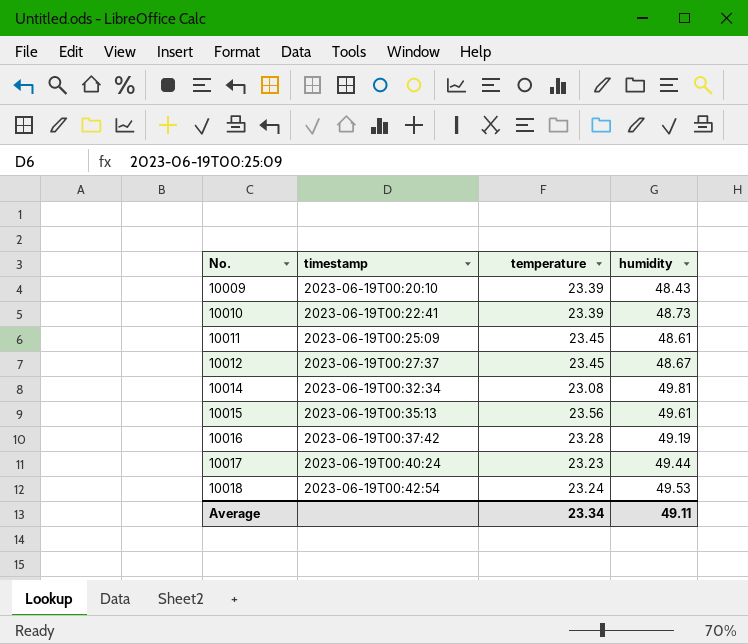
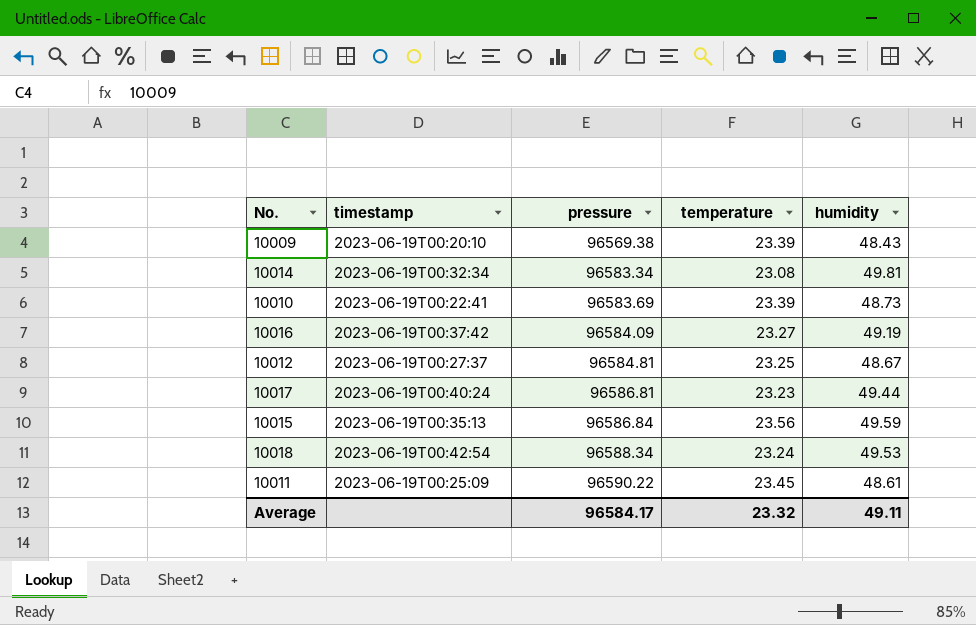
row order: No. ascending -> pressure ascending
column pressure | position: none -> 3
10016 | temperature: 23.28 -> 23.27
10012 | temperature: 23.45 -> 23.25
10015 | humidity: 49.61 -> 49.59
Average | temperature: 23.34 -> 23.32

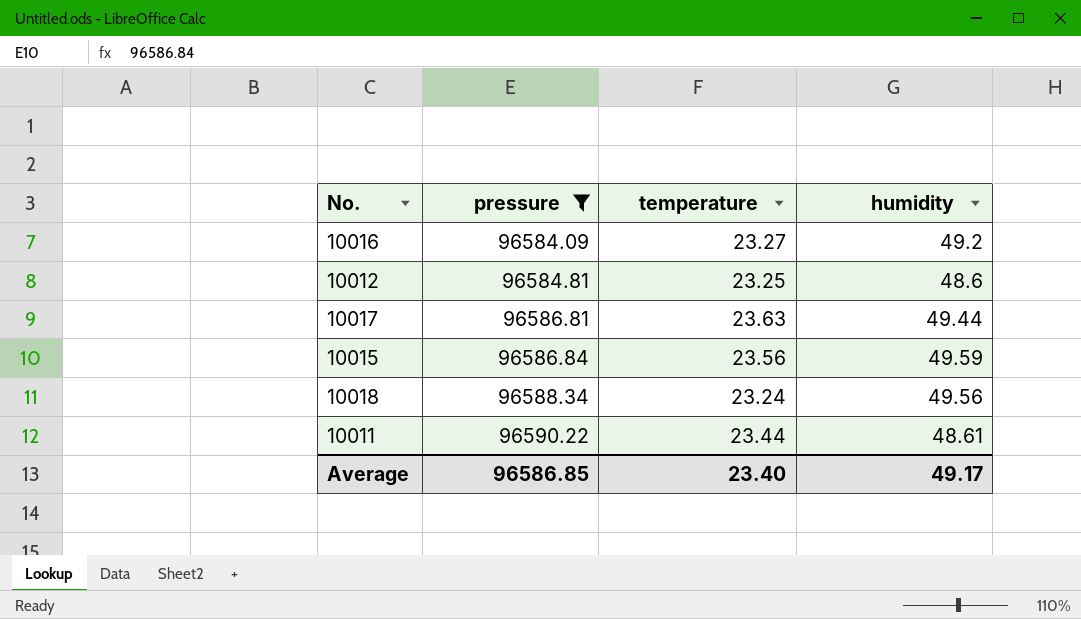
filter: none -> pressure >= 96584.09
column timestamp | position: 2 -> none
10016 | humidity: 49.19 -> 49.2
10012 | humidity: 48.67 -> 48.6
10017 | temperature: 23.23 -> 23.63
10018 | humidity: 49.53 -> 49.56
10011 | temperature: 23.45 -> 23.44
Average | pressure: 96584.17 -> 96586.85
Average | temperature: 23.32 -> 23.40
Average | humidity: 49.11 -> 49.17

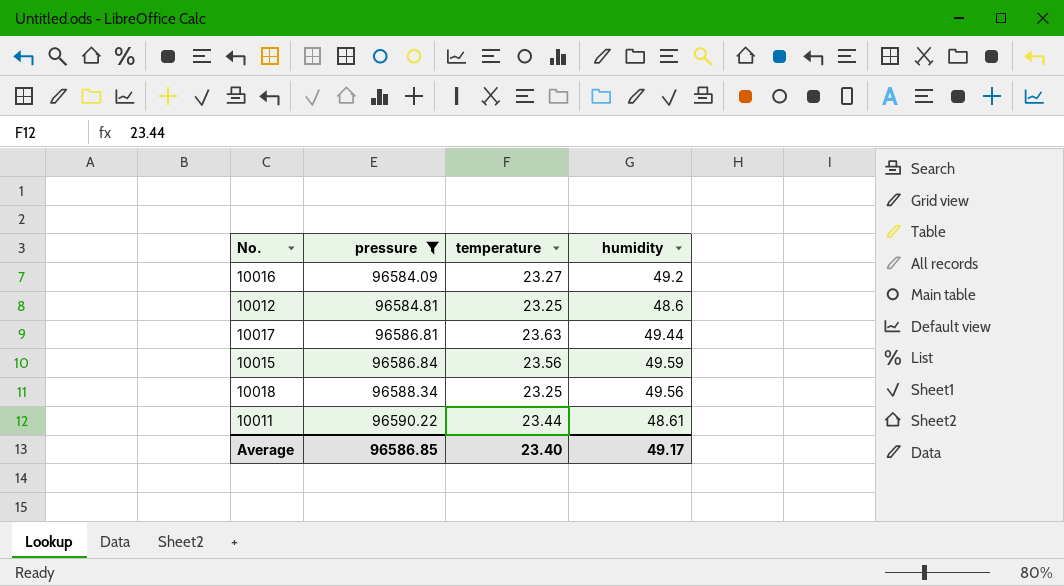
10018 | temperature: 23.24 -> 23.25

